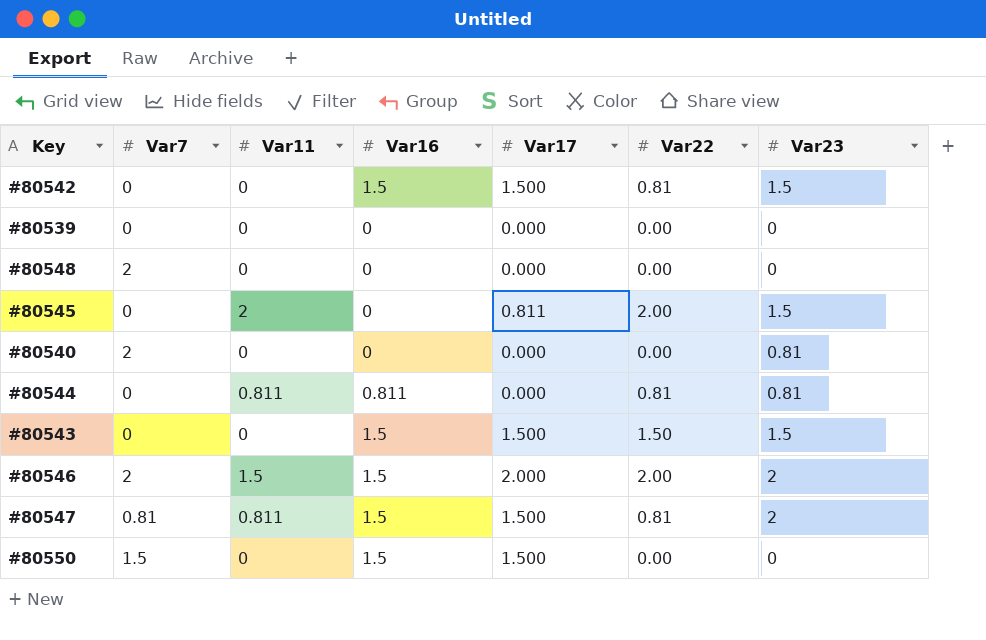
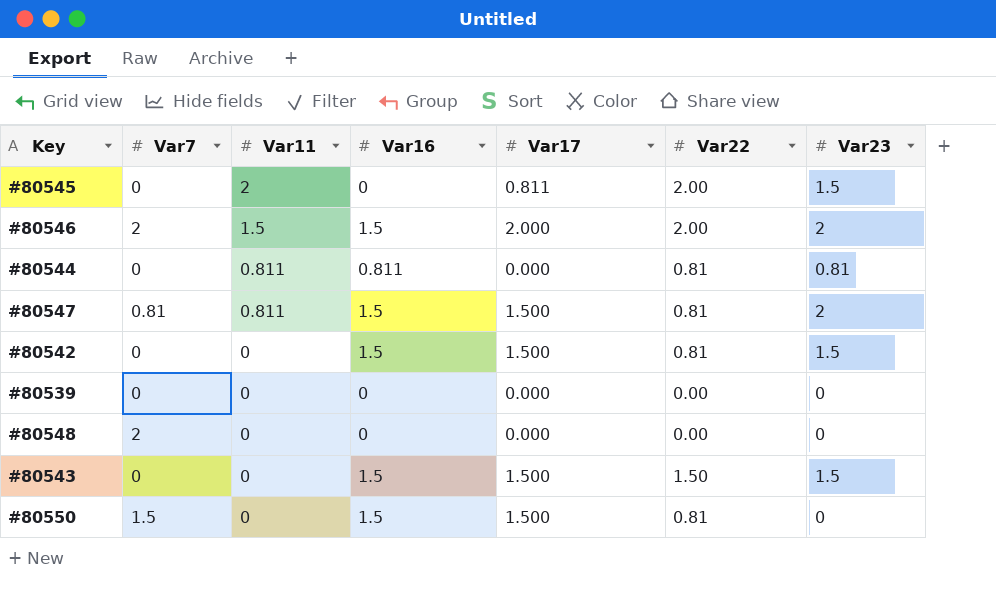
row order: none -> Var11 descending
row #80540: 2 | 0 | 0 | 0.000 | 0.00 | 0.81 -> none
#80550 | Var22: 0.00 -> 0.81

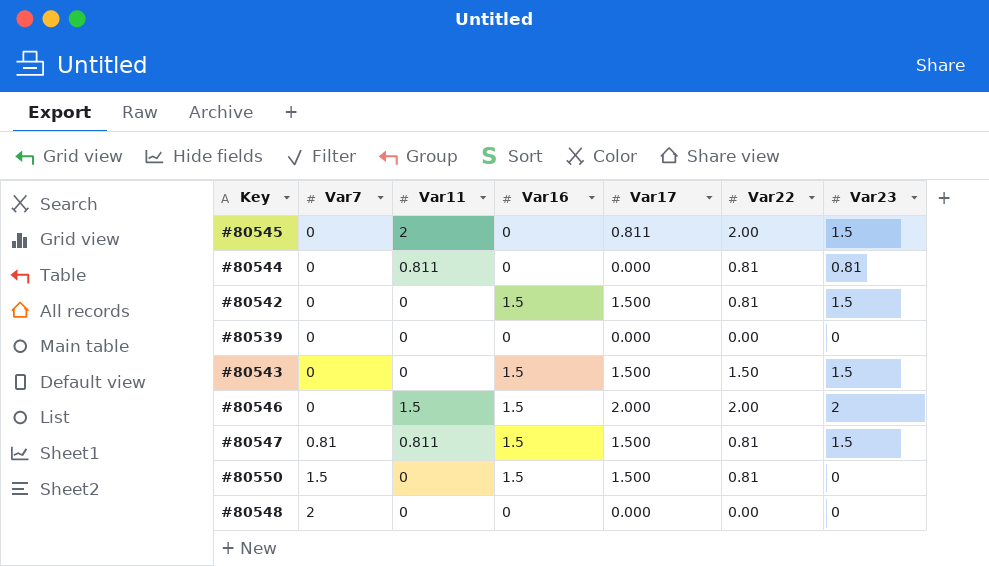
row order: Var11 descending -> Var7 ascending
#80544 | Var16: 0.811 -> 0
#80546 | Var7: 2 -> 0
#80547 | Var23: 2 -> 1.5

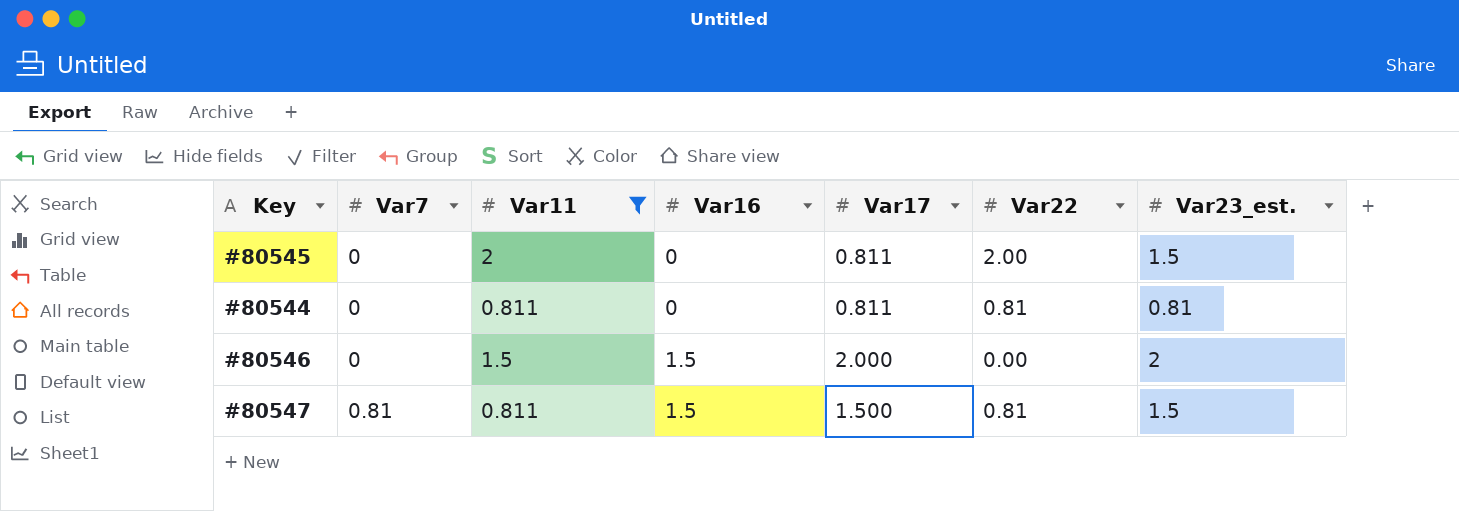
filter: none -> Var11 != 0
column name: Var23 -> Var23_est.
#80544 | Var17: 0.000 -> 0.811
#80546 | Var22: 2.00 -> 0.00

